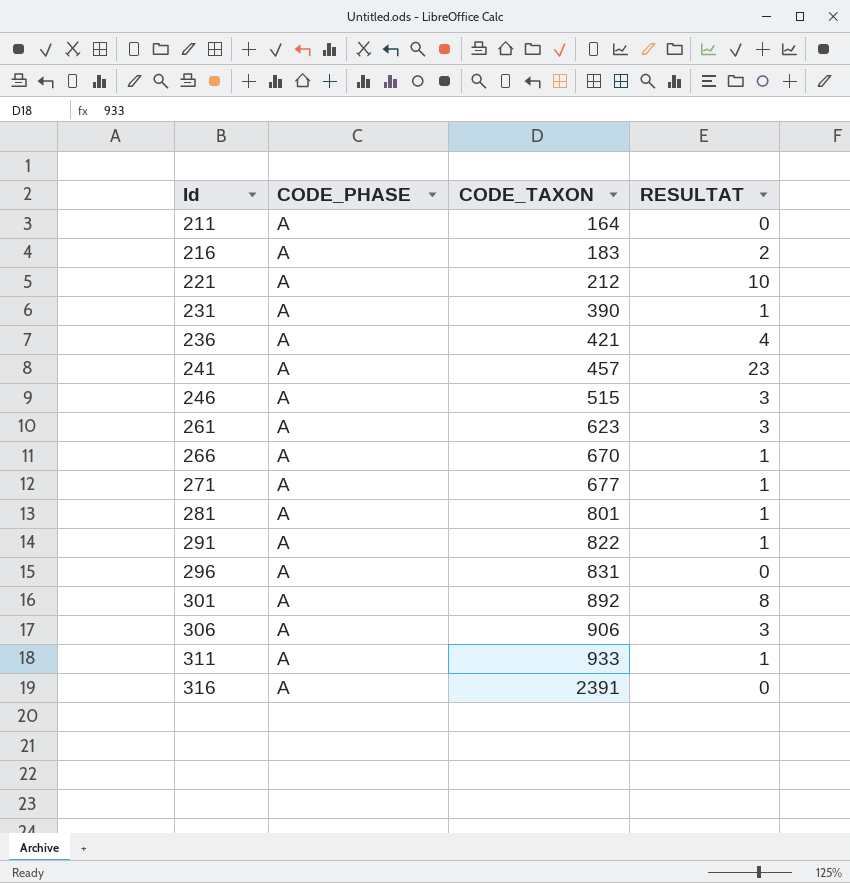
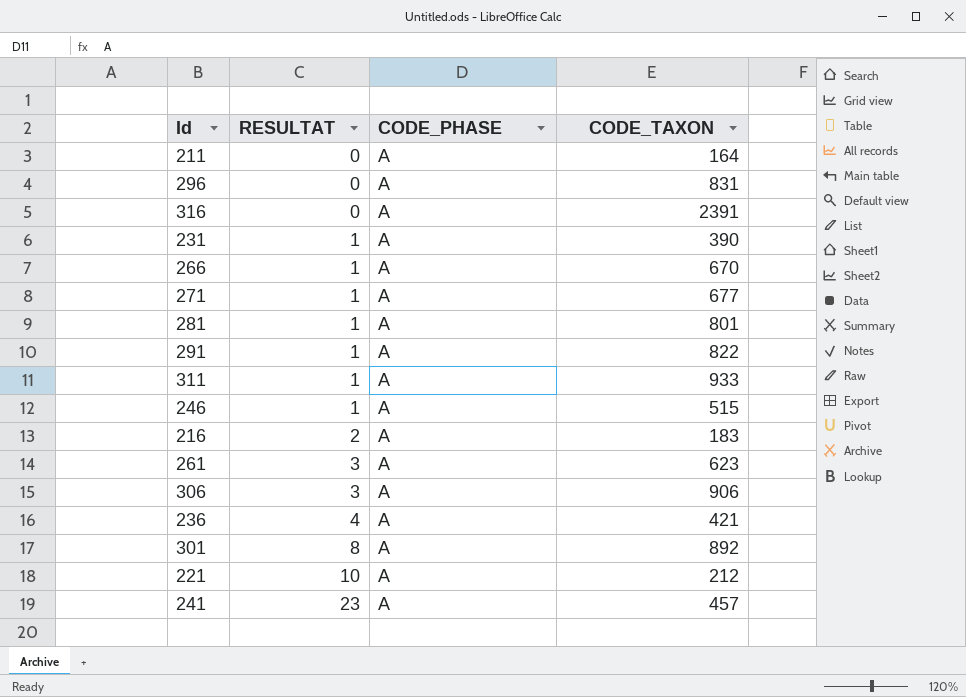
row order: Id ascending -> RESULTAT ascending
column RESULTAT | position: 4 -> 2
246 | RESULTAT: 3 -> 1

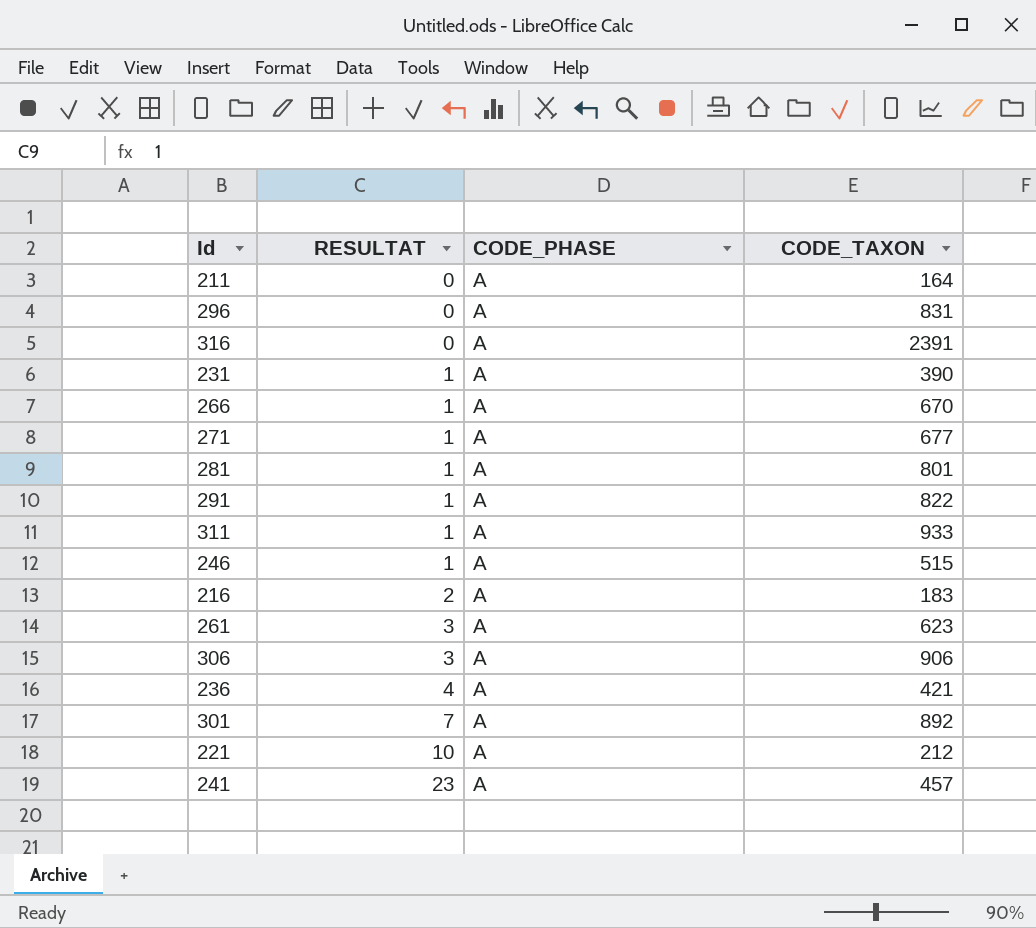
301 | RESULTAT: 8 -> 7

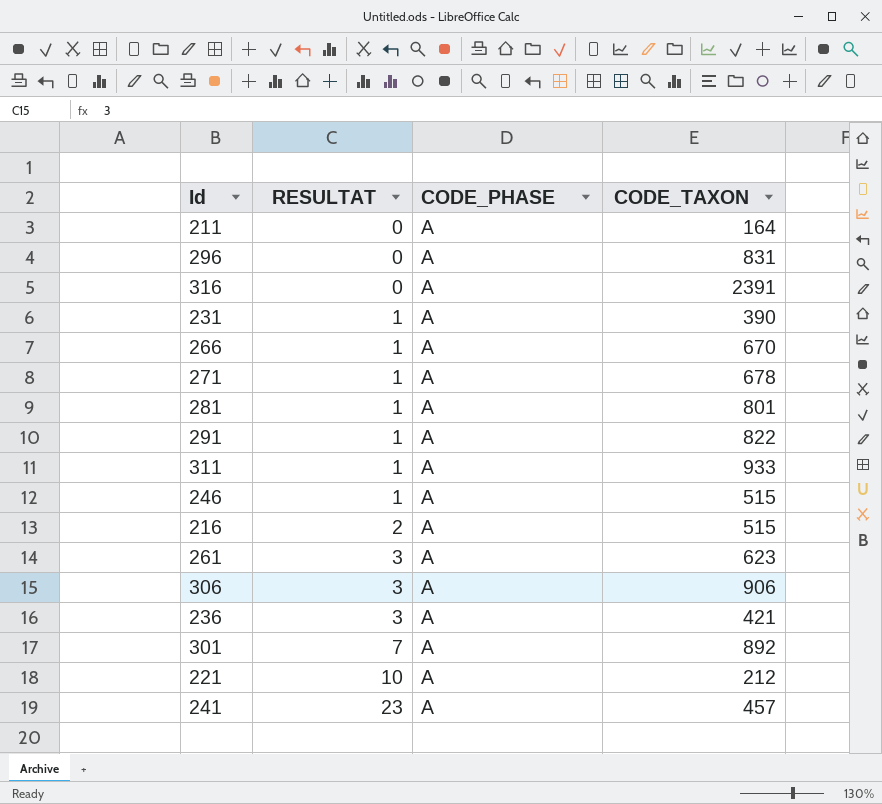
271 | CODE_TAXON: 677 -> 678
216 | CODE_TAXON: 183 -> 515
236 | RESULTAT: 4 -> 3

